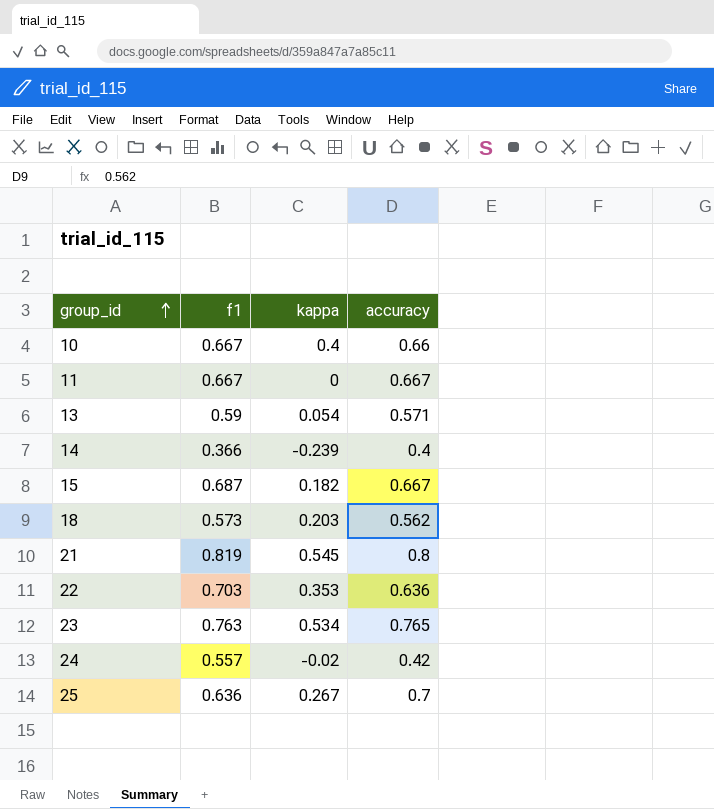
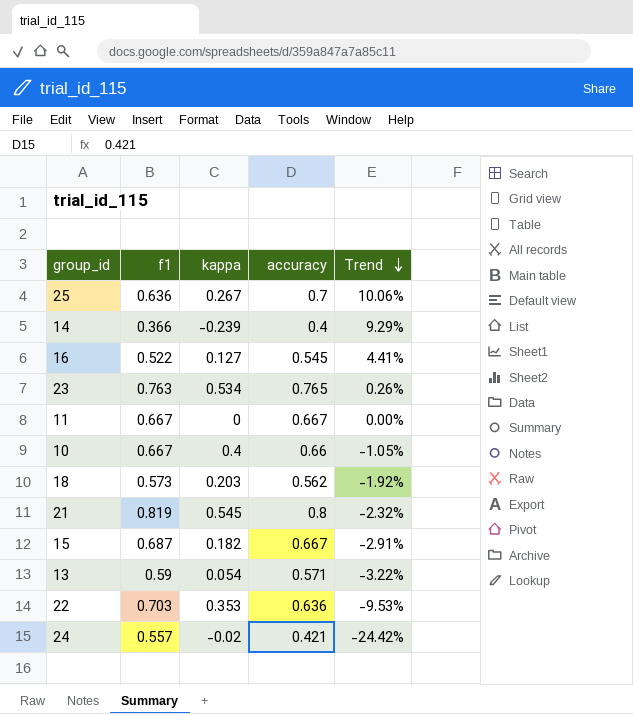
row order: group_id ascending -> Trend descending
column Trend | formula: none -> ([accuracy] - [f1]) / [f1]
row 16: none -> 0.522 | 0.127 | 0.545 | 4.41%
24 | accuracy: 0.42 -> 0.421

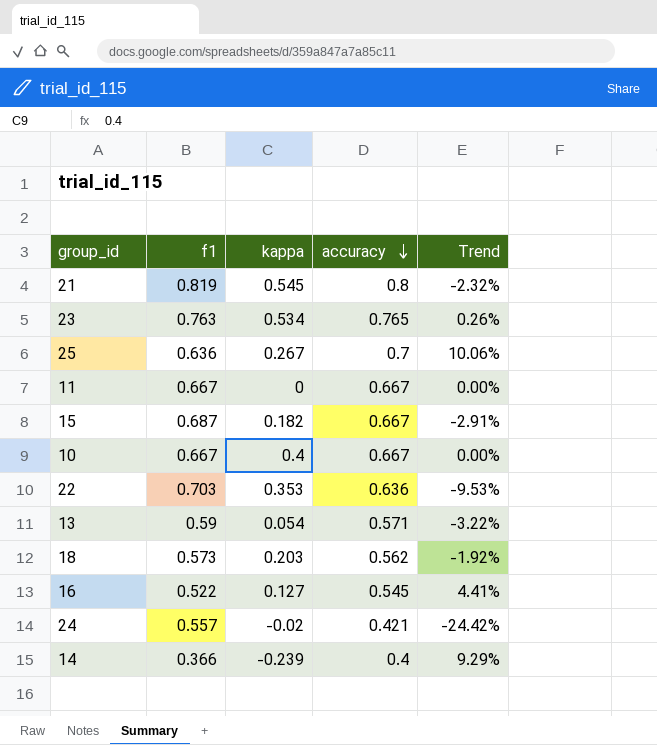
row order: Trend descending -> accuracy descending
10 | accuracy: 0.66 -> 0.667
10 | Trend: -1.05% -> 0.00%

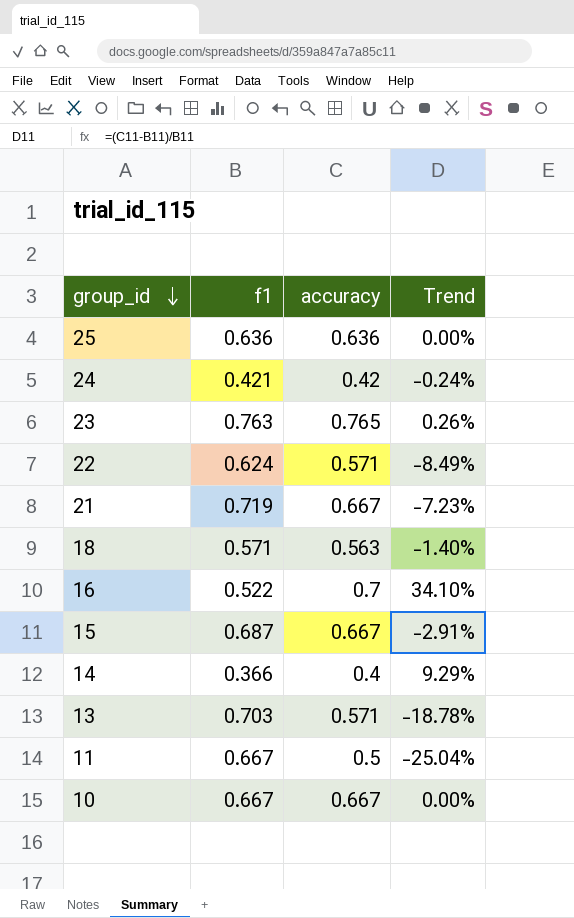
row order: accuracy descending -> group_id descending
column kappa | position: 3 -> none
25 | accuracy: 0.7 -> 0.636
25 | Trend: 10.06% -> 0.00%
24 | f1: 0.557 -> 0.421
24 | accuracy: 0.421 -> 0.42
24 | Trend: -24.42% -> -0.24%
22 | f1: 0.703 -> 0.624
22 | accuracy: 0.636 -> 0.571
22 | Trend: -9.53% -> -8.49%
21 | f1: 0.819 -> 0.719
21 | accuracy: 0.8 -> 0.667
21 | Trend: -2.32% -> -7.23%
18 | f1: 0.573 -> 0.571
18 | accuracy: 0.562 -> 0.563
18 | Trend: -1.92% -> -1.40%
16 | accuracy: 0.545 -> 0.7
16 | Trend: 4.41% -> 34.10%
13 | f1: 0.59 -> 0.703
13 | Trend: -3.22% -> -18.78%
11 | accuracy: 0.667 -> 0.5
11 | Trend: 0.00% -> -25.04%

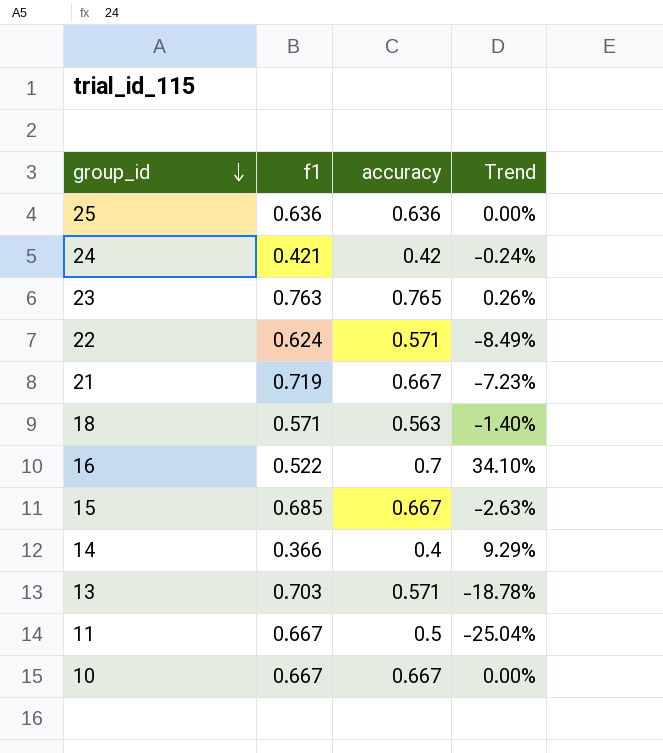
15 | f1: 0.687 -> 0.685
15 | Trend: -2.91% -> -2.63%

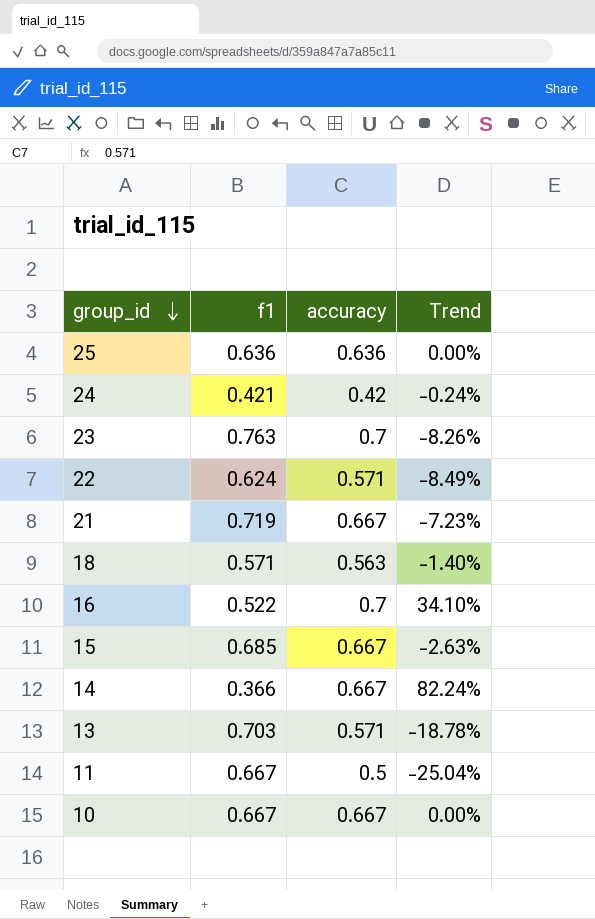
23 | accuracy: 0.765 -> 0.7
23 | Trend: 0.26% -> -8.26%
14 | accuracy: 0.4 -> 0.667
14 | Trend: 9.29% -> 82.24%

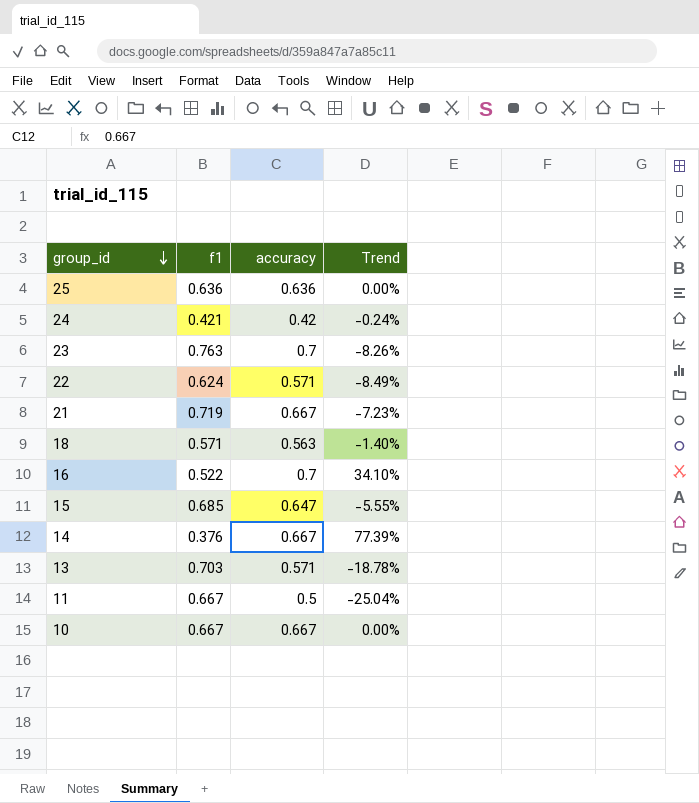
15 | accuracy: 0.667 -> 0.647
15 | Trend: -2.63% -> -5.55%
14 | f1: 0.366 -> 0.376
14 | Trend: 82.24% -> 77.39%

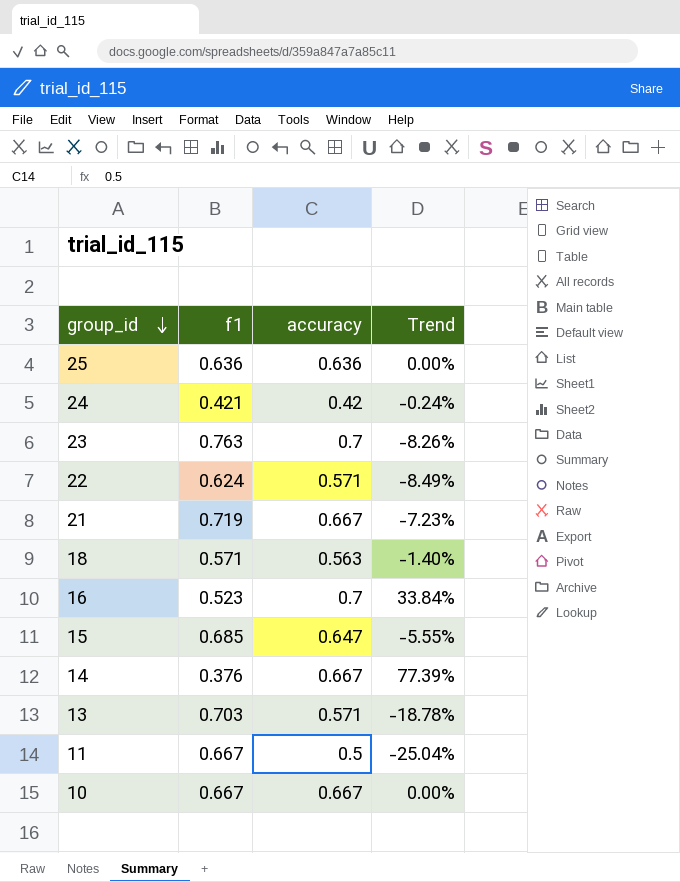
16 | f1: 0.522 -> 0.523
16 | Trend: 34.10% -> 33.84%

